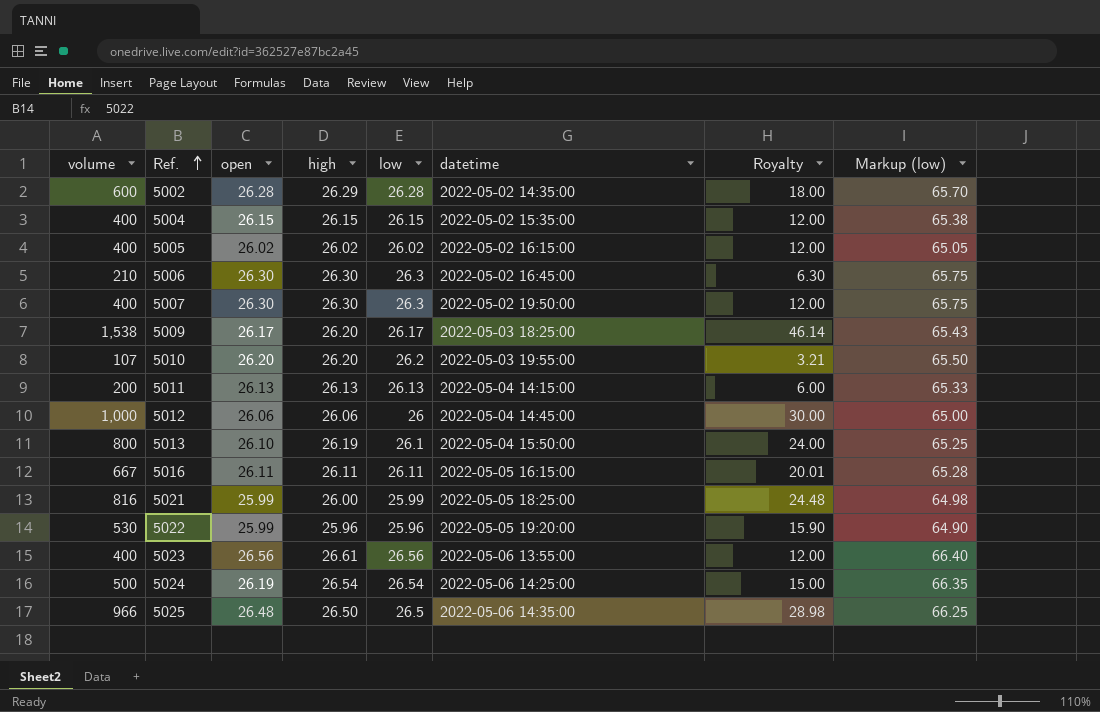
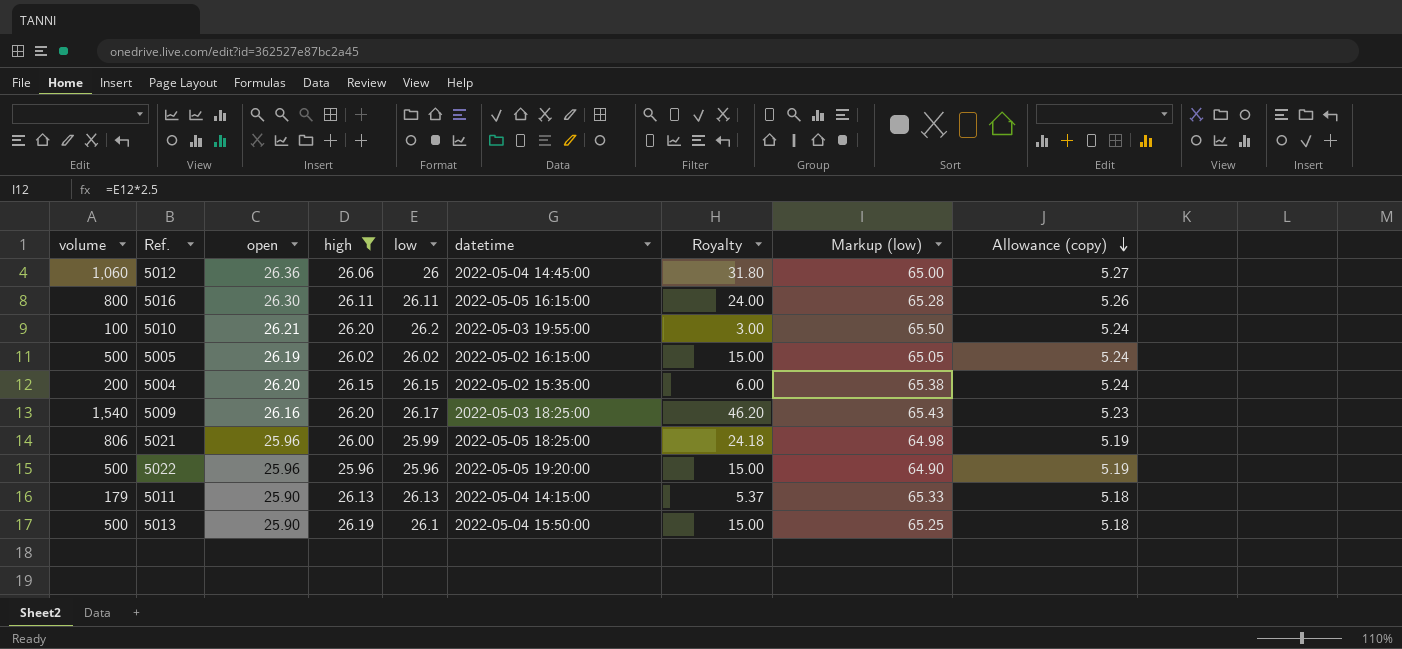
filter: none -> high <= 26.20
row order: Ref. ascending -> Allowance (copy) descending
column Allowance (copy) | formula: none -> [open] * 0.2
5012 | volume: 1,000 -> 1,060
5012 | open: 26.06 -> 26.36
5012 | Royalty: 30.00 -> 31.80
5016 | volume: 667 -> 800
5016 | open: 26.11 -> 26.30
5016 | Royalty: 20.01 -> 24.00
5010 | volume: 107 -> 100
5010 | open: 26.20 -> 26.21
5010 | Royalty: 3.21 -> 3.00
5005 | volume: 400 -> 500
5005 | open: 26.02 -> 26.19
5005 | Royalty: 12.00 -> 15.00
5004 | volume: 400 -> 200
5004 | open: 26.15 -> 26.20
5004 | Royalty: 12.00 -> 6.00
5009 | volume: 1,538 -> 1,540
5009 | open: 26.17 -> 26.16
5009 | Royalty: 46.14 -> 46.20
5021 | volume: 816 -> 806
5021 | open: 25.99 -> 25.96
5021 | Royalty: 24.48 -> 24.18
5022 | volume: 530 -> 500
5022 | open: 25.99 -> 25.96
5022 | Royalty: 15.90 -> 15.00
5011 | volume: 200 -> 179
5011 | open: 26.13 -> 25.90
5011 | Royalty: 6.00 -> 5.37
5013 | volume: 800 -> 500
5013 | open: 26.10 -> 25.90
5013 | Royalty: 24.00 -> 15.00

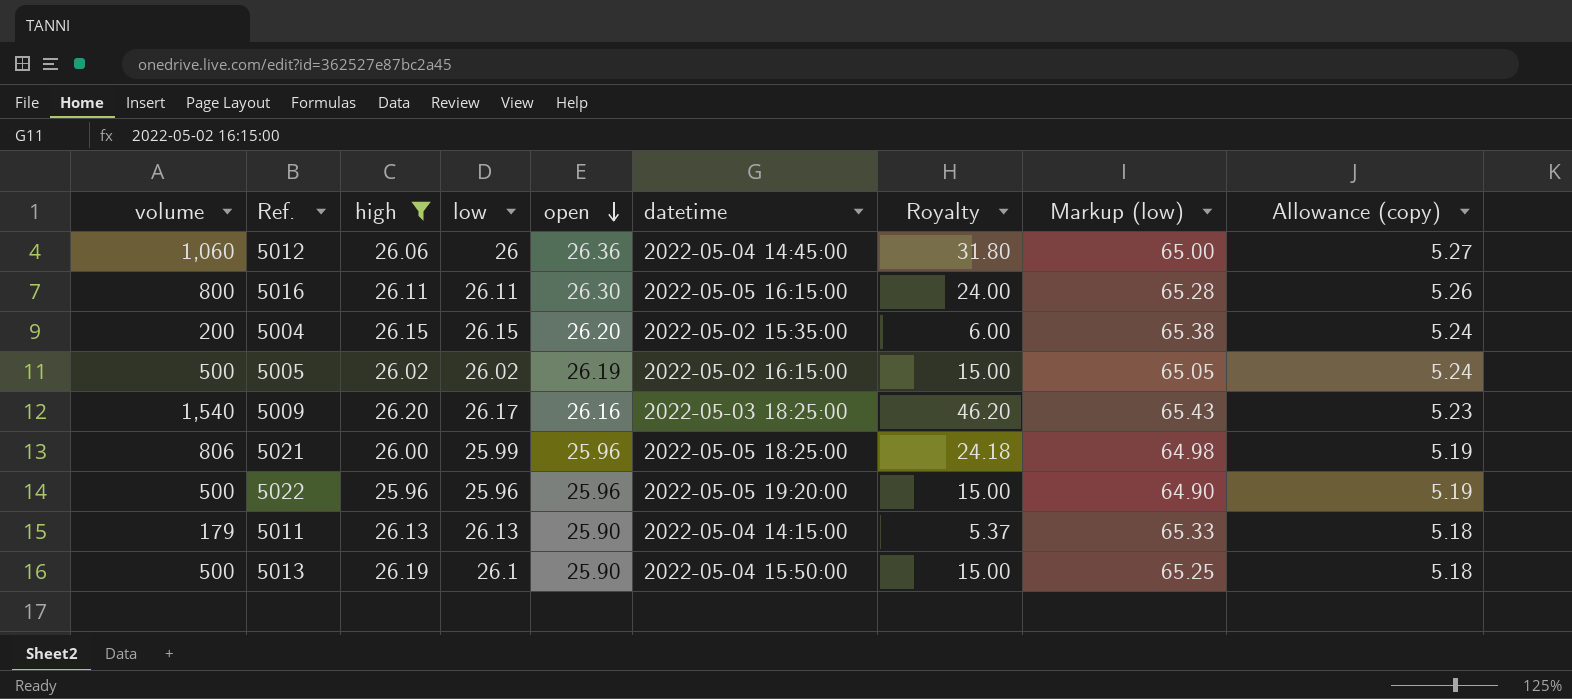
row order: Allowance (copy) descending -> open descending
column open | position: 3 -> 5
row 5010: 100 | 26.21 | 26.20 | 26.2 | 2022-05-03 19:55:00 | 3.00 | 65.50 | 5.24 -> none

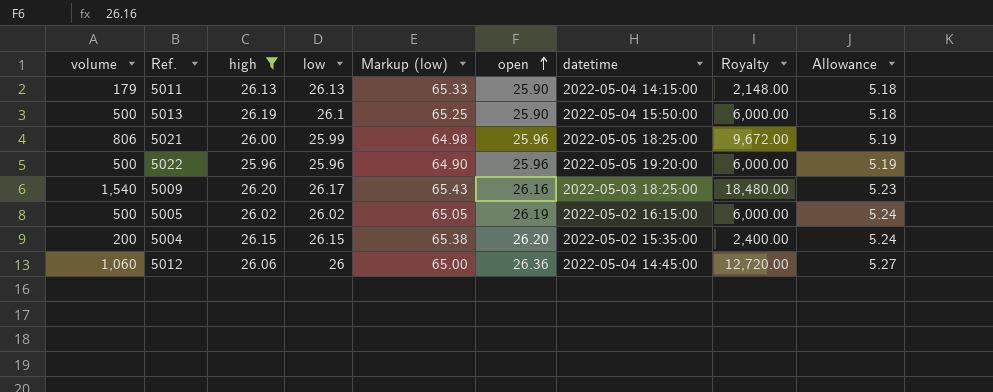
row order: open descending -> open ascending
column Markup (low) | position: 8 -> 5
column Royalty | formula: [volume] * 0.03 -> [volume] * 12
column name: Allowance (copy) -> Allowance
row 5016: 800 | 26.11 | 26.11 | 26.30 | 2022-05-05 16:15:00 | 24.00 | 65.28 | 5.26 -> none

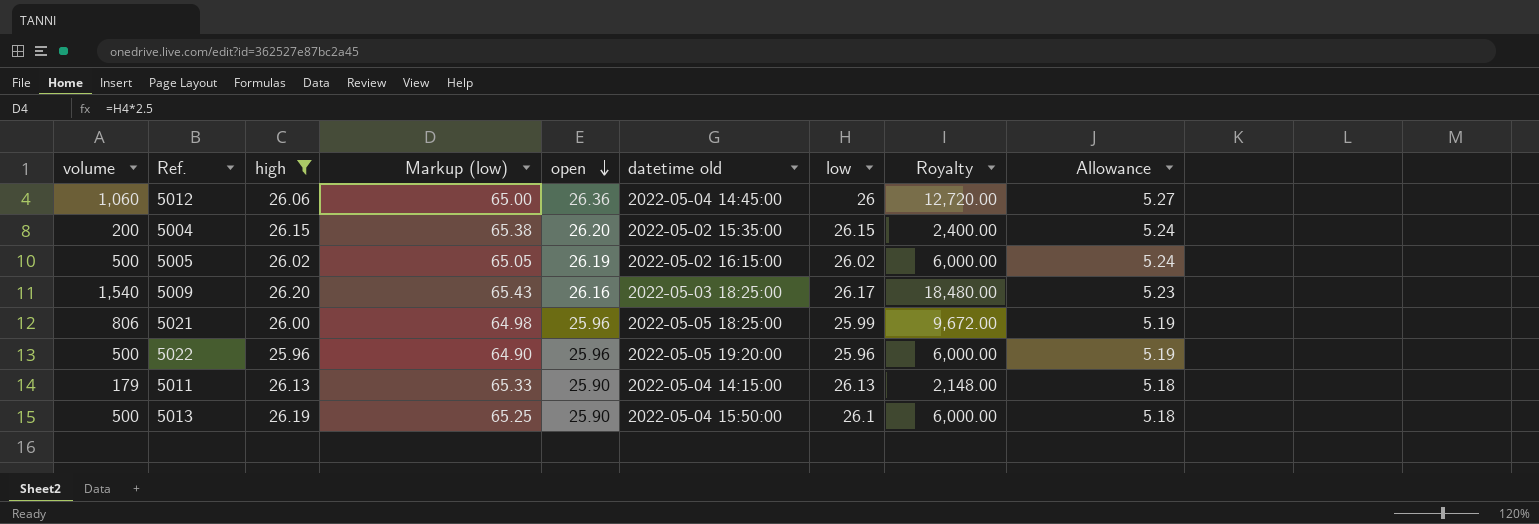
row order: open ascending -> open descending
column name: datetime -> datetime old
column low | position: 4 -> 7

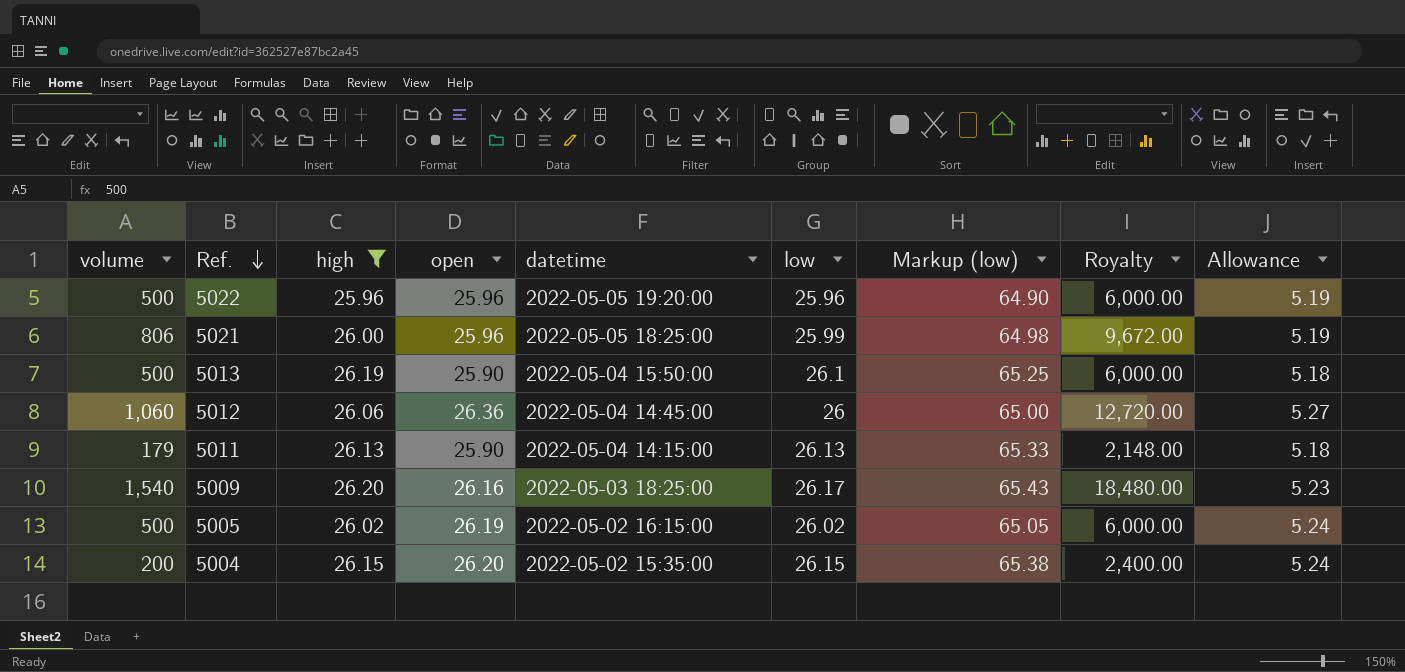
row order: open descending -> Ref. descending
column name: datetime old -> datetime
column Markup (low) | position: 4 -> 7

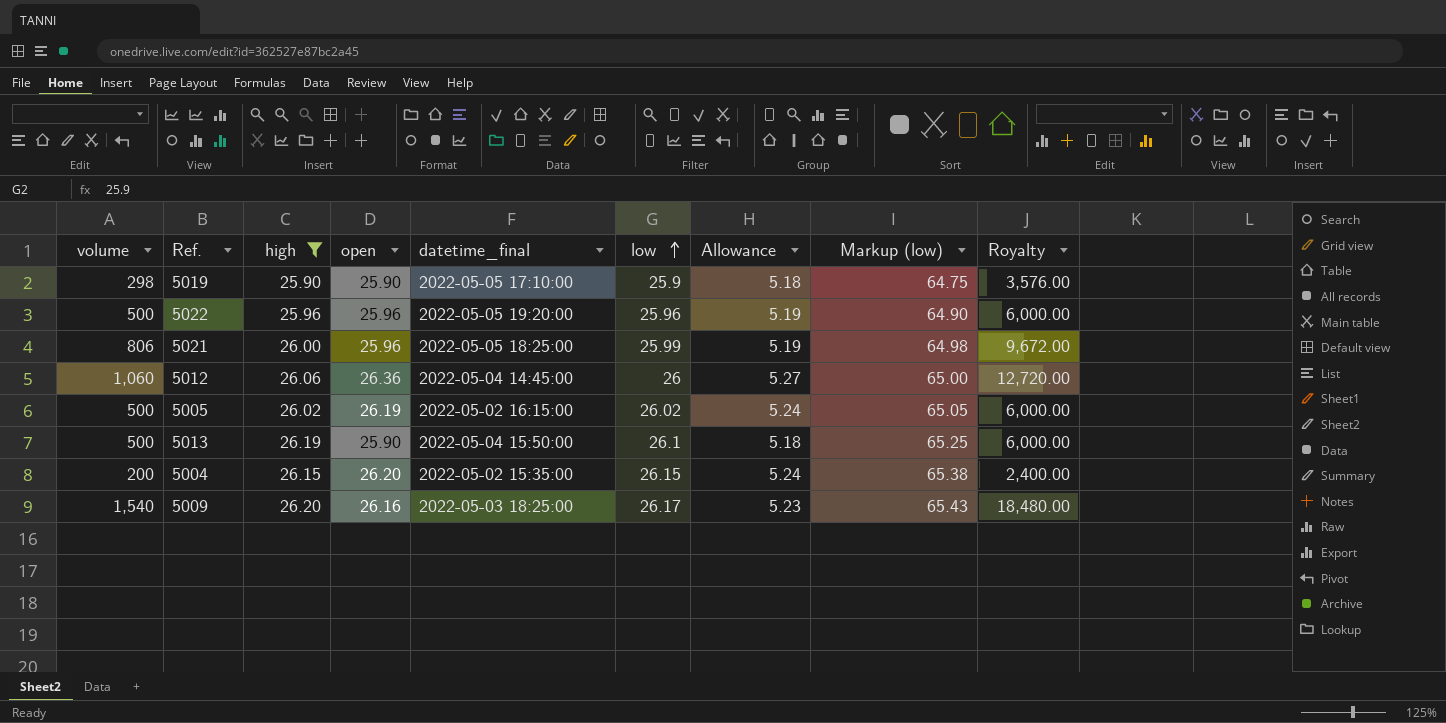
row order: Ref. descending -> low ascending
column name: datetime -> datetime_final
column Allowance | position: 9 -> 7
row 5011: 179 | 26.13 | 25.90 | 2022-05-04 14:15:00 | 26.13 | 65.33 | 2,148.00 | 5.18 -> none
row 5019: none -> 298 | 25.90 | 25.90 | 2022-05-05 17:10:00 | 25.9 | 5.18 | 64.75 | 3,576.00

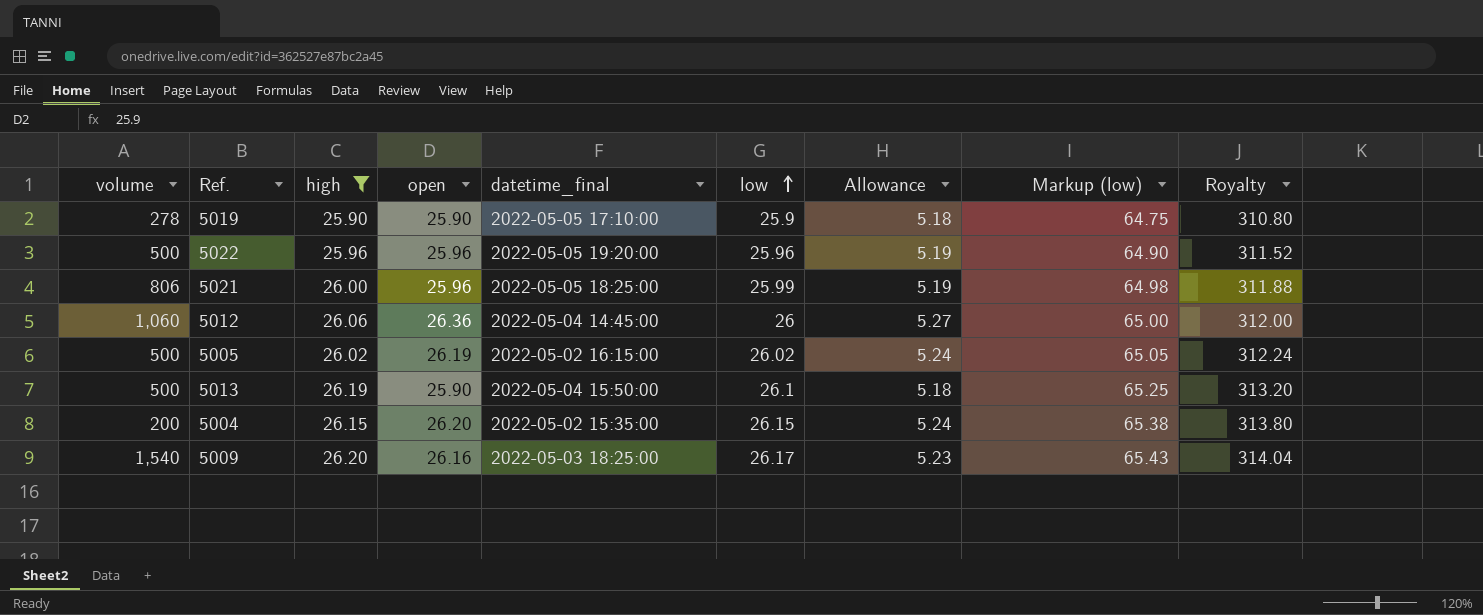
column Royalty | formula: [volume] * 12 -> [low] * 12
5019 | volume: 298 -> 278

